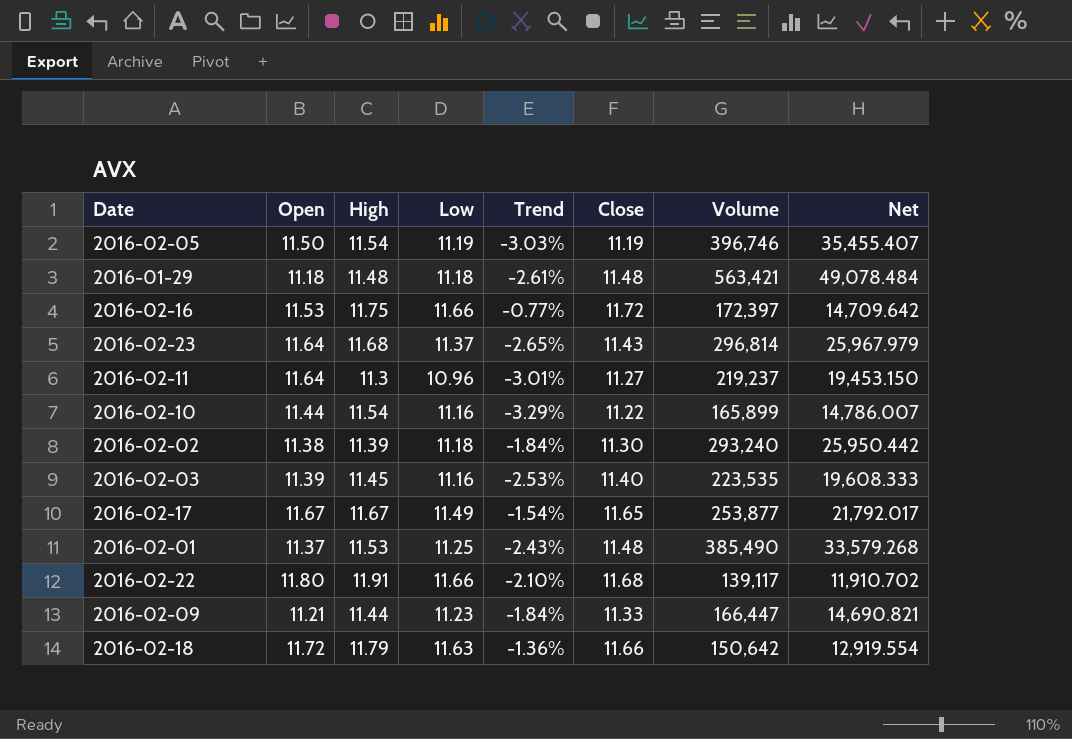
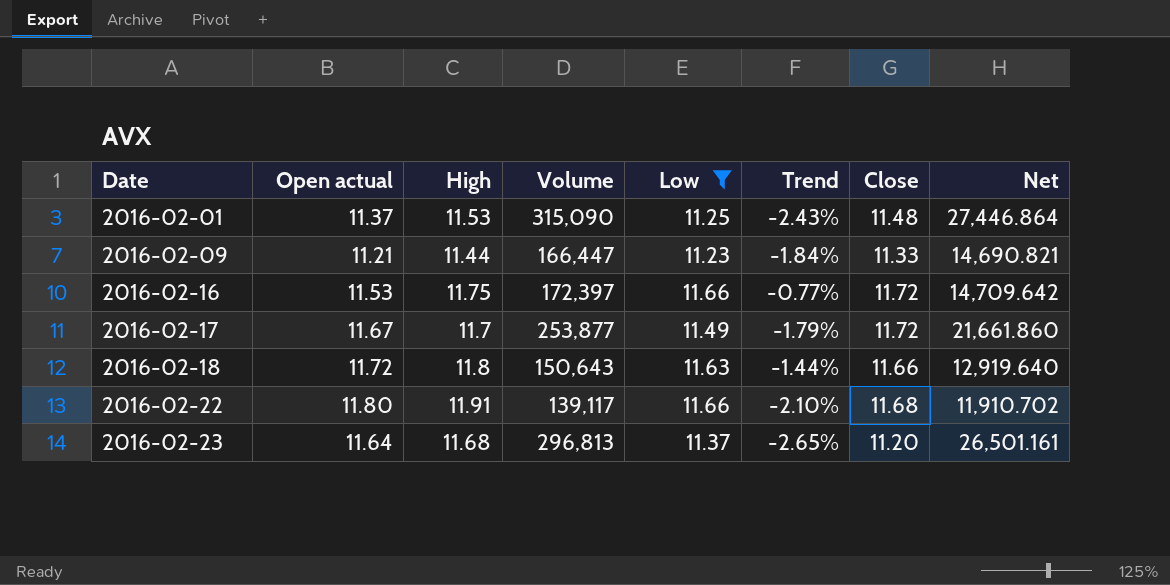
filter: none -> Low >= 11.23
row order: none -> Date ascending
column name: Open -> Open actual
column Volume | position: 7 -> 4
2016-02-01 | Volume: 385,490 -> 315,090
2016-02-01 | Net: 33,579.268 -> 27,446.864
2016-02-17 | High: 11.67 -> 11.7
2016-02-17 | Trend: -1.54% -> -1.79%
2016-02-17 | Close: 11.65 -> 11.72
2016-02-17 | Net: 21,792.017 -> 21,661.860
2016-02-18 | High: 11.79 -> 11.8
2016-02-18 | Volume: 150,642 -> 150,643
2016-02-18 | Trend: -1.36% -> -1.44%
2016-02-18 | Net: 12,919.554 -> 12,919.640
2016-02-23 | Volume: 296,814 -> 296,813
2016-02-23 | Close: 11.43 -> 11.20
2016-02-23 | Net: 25,967.979 -> 26,501.161

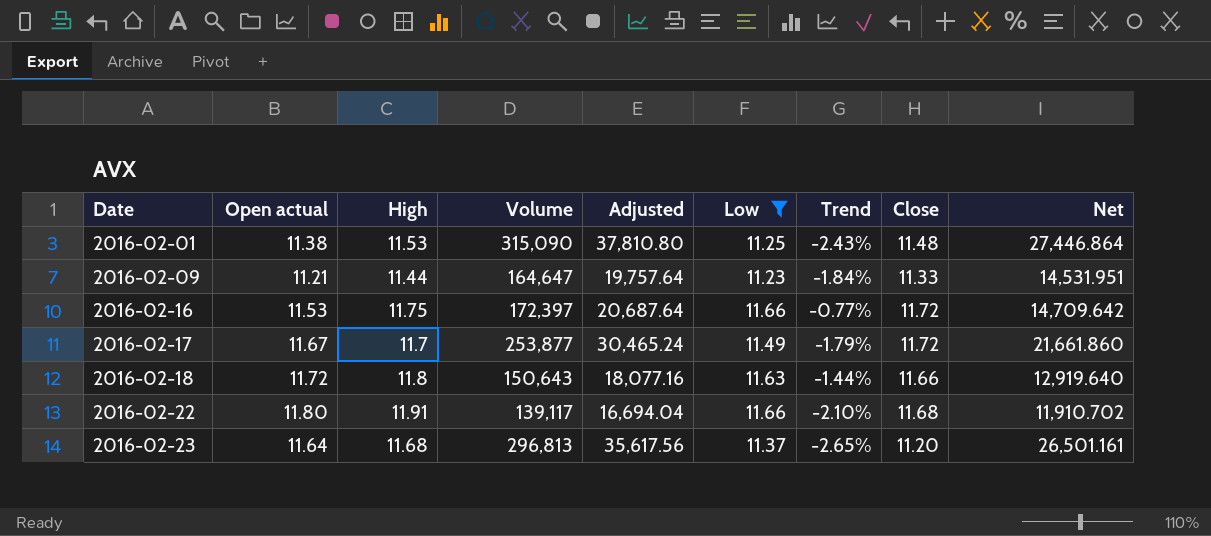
column Adjusted | formula: none -> [Volume] * 0.12
2016-02-01 | Open actual: 11.37 -> 11.38
2016-02-09 | Volume: 166,447 -> 164,647
2016-02-09 | Net: 14,690.821 -> 14,531.951

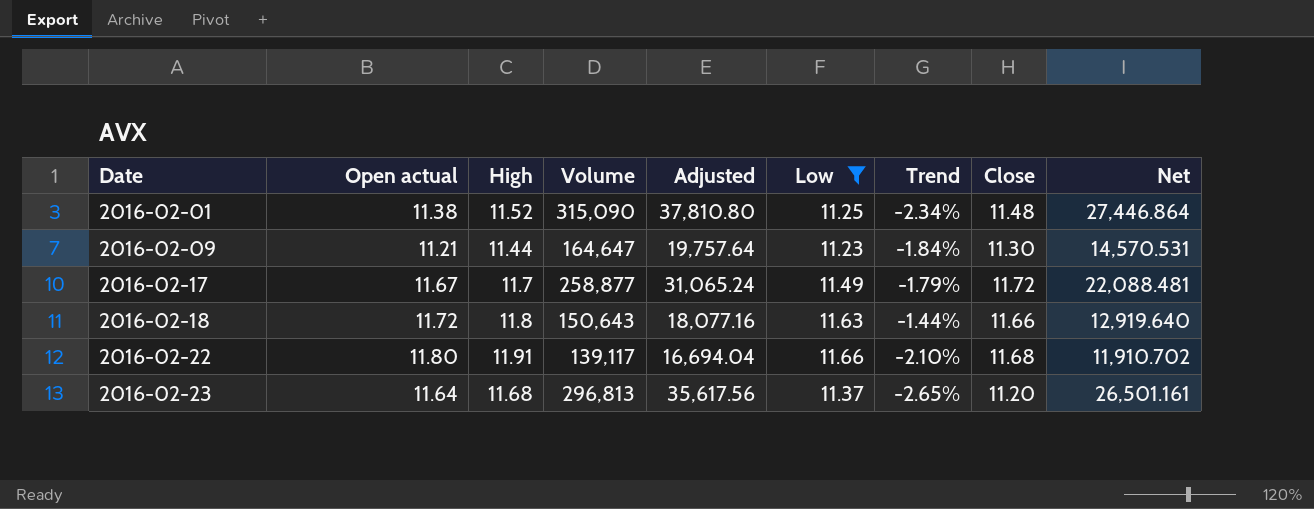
row 2016-02-16: 11.53 | 11.75 | 172,397 | 20,687.64 | 11.66 | -0.77% | 11.72 | 14,709.642 -> none
2016-02-01 | High: 11.53 -> 11.52
2016-02-01 | Trend: -2.43% -> -2.34%
2016-02-09 | Close: 11.33 -> 11.30
2016-02-09 | Net: 14,531.951 -> 14,570.531
2016-02-17 | Volume: 253,877 -> 258,877
2016-02-17 | Adjusted: 30,465.24 -> 31,065.24
2016-02-17 | Net: 21,661.860 -> 22,088.481

